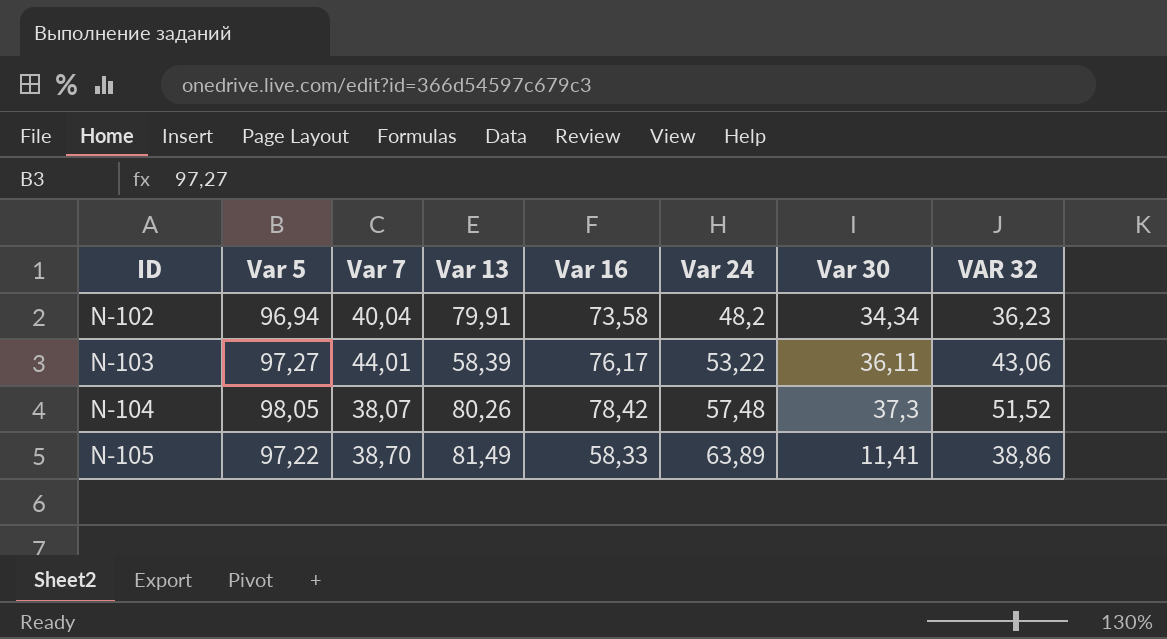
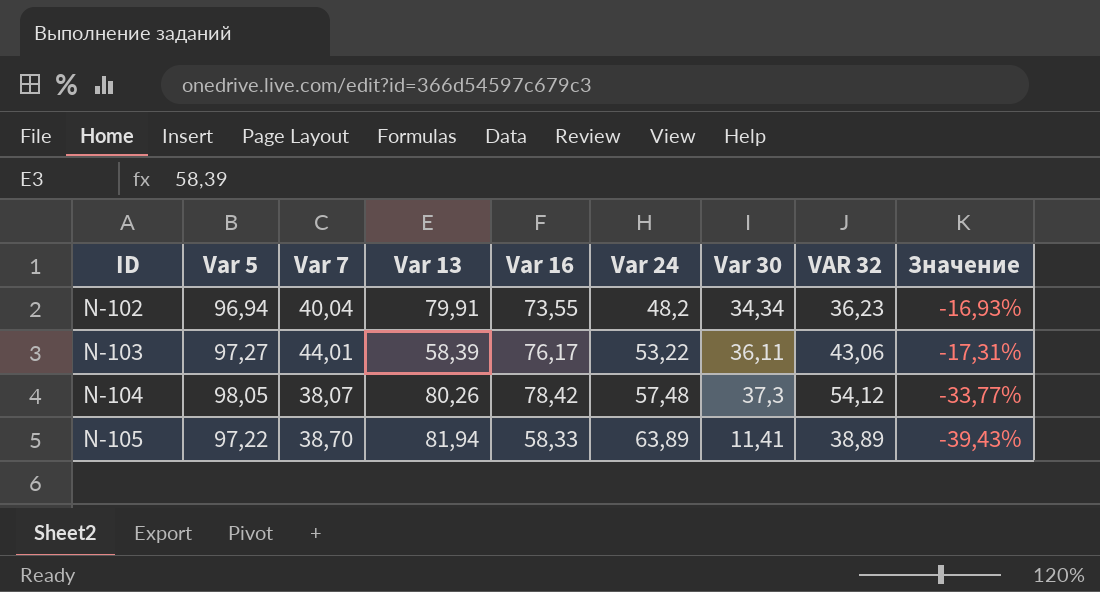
column Значение | formula: none -> ([Var 7] - [Var 24]) / [Var 24]
N-102 | Var 16: 73,58 -> 73,55
N-104 | VAR 32: 51,52 -> 54,12
N-105 | Var 13: 81,49 -> 81,94
N-105 | VAR 32: 38,86 -> 38,89

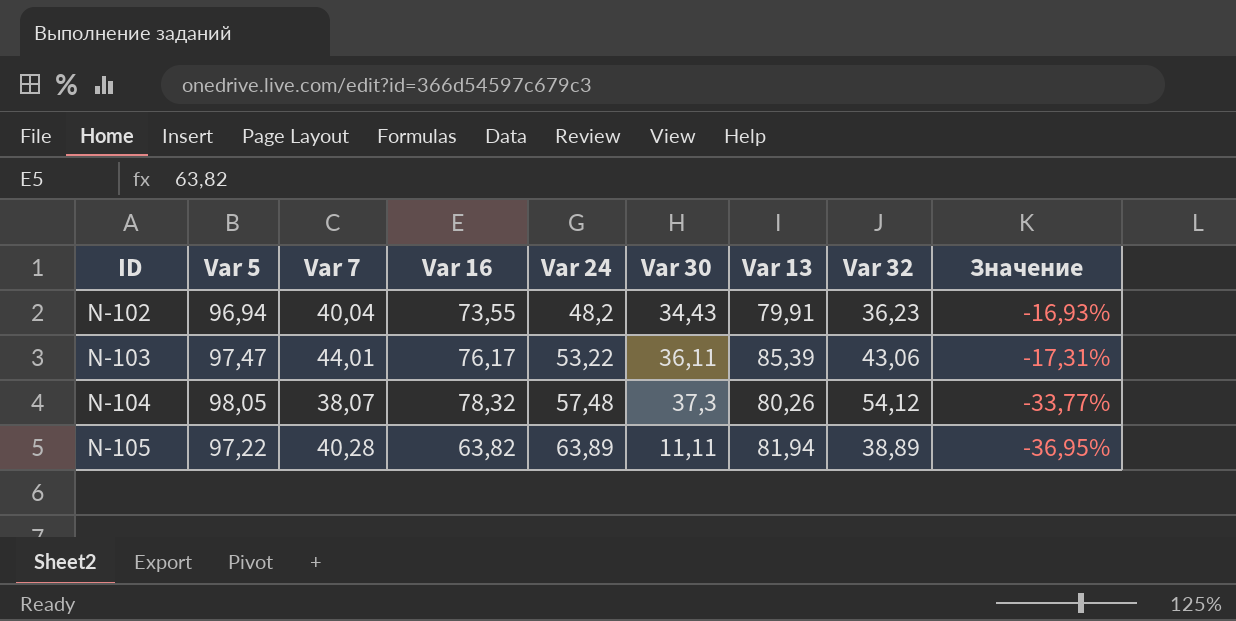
column Var 13 | position: 4 -> 7
column name: VAR 32 -> Var 32
N-102 | Var 30: 34,34 -> 34,43
N-103 | Var 5: 97,27 -> 97,47
N-103 | Var 13: 58,39 -> 85,39
N-104 | Var 16: 78,42 -> 78,32
N-105 | Var 7: 38,70 -> 40,28
N-105 | Var 16: 58,33 -> 63,82
N-105 | Var 30: 11,41 -> 11,11
N-105 | Значение: -39,43% -> -36,95%

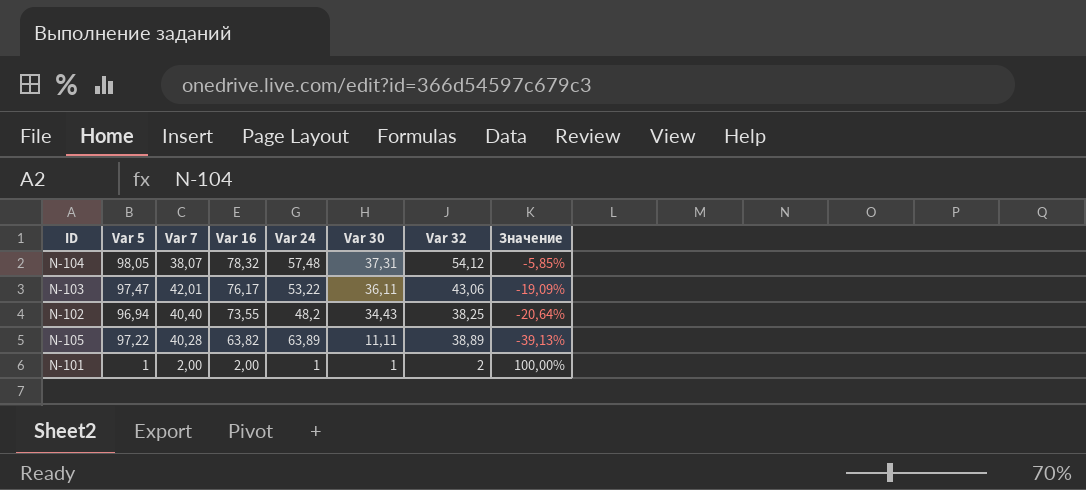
row order: ID ascending -> Var 16 descending
column Var 13 | position: 7 -> none
column Значение | formula: ([Var 7] - [Var 24]) / [Var 24] -> ([Var 32] - [Var 24]) / [Var 24]
N-104 | Var 30: 37,3 -> 37,31
N-103 | Var 7: 44,01 -> 42,01
N-102 | Var 7: 40,04 -> 40,40
N-102 | Var 32: 36,23 -> 38,25
row N-101: none -> 1 | 2,00 | 2,00 | 1 | 1 | 2 | 100,00%

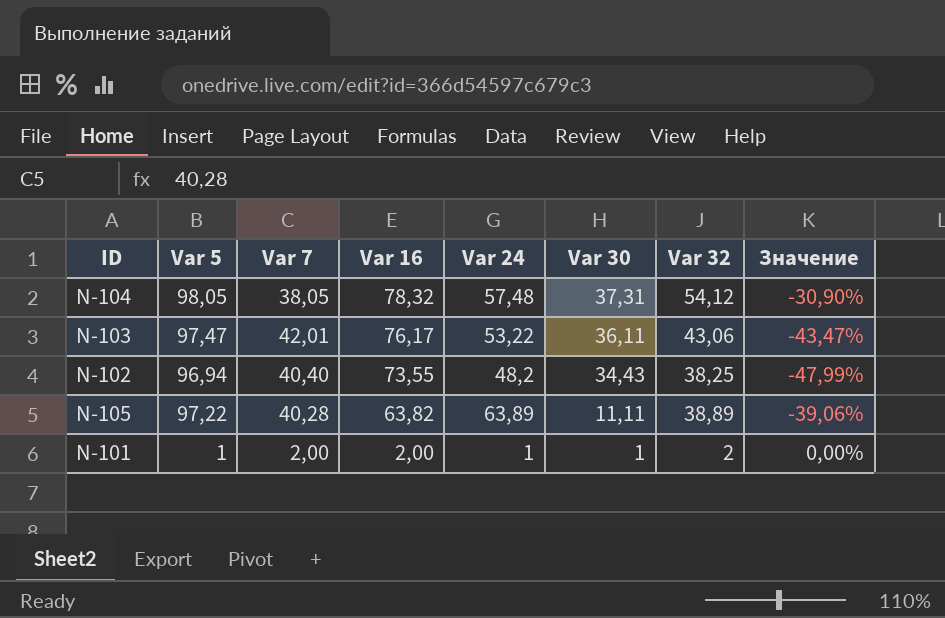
column Значение | formula: ([Var 32] - [Var 24]) / [Var 24] -> ([Var 32] - [Var 16]) / [Var 16]
N-104 | Var 7: 38,07 -> 38,05

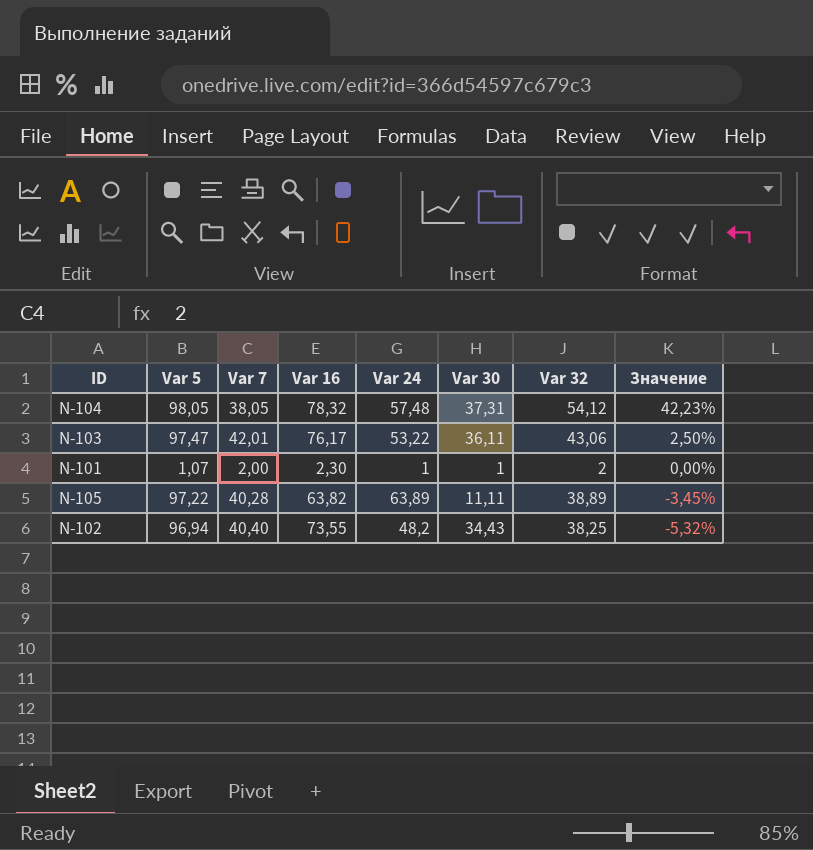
row order: Var 16 descending -> Значение descending
column Значение | formula: ([Var 32] - [Var 16]) / [Var 16] -> ([Var 32] - [Var 7]) / [Var 7]
N-101 | Var 5: 1 -> 1,07
N-101 | Var 16: 2,00 -> 2,30

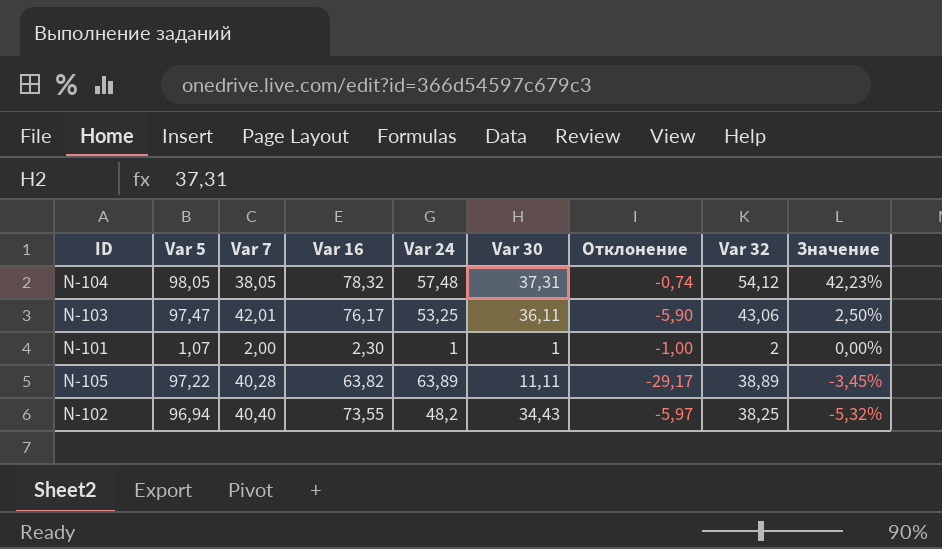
column Отклонение | formula: none -> [Var 30] - [Var 7]
N-103 | Var 24: 53,22 -> 53,25

